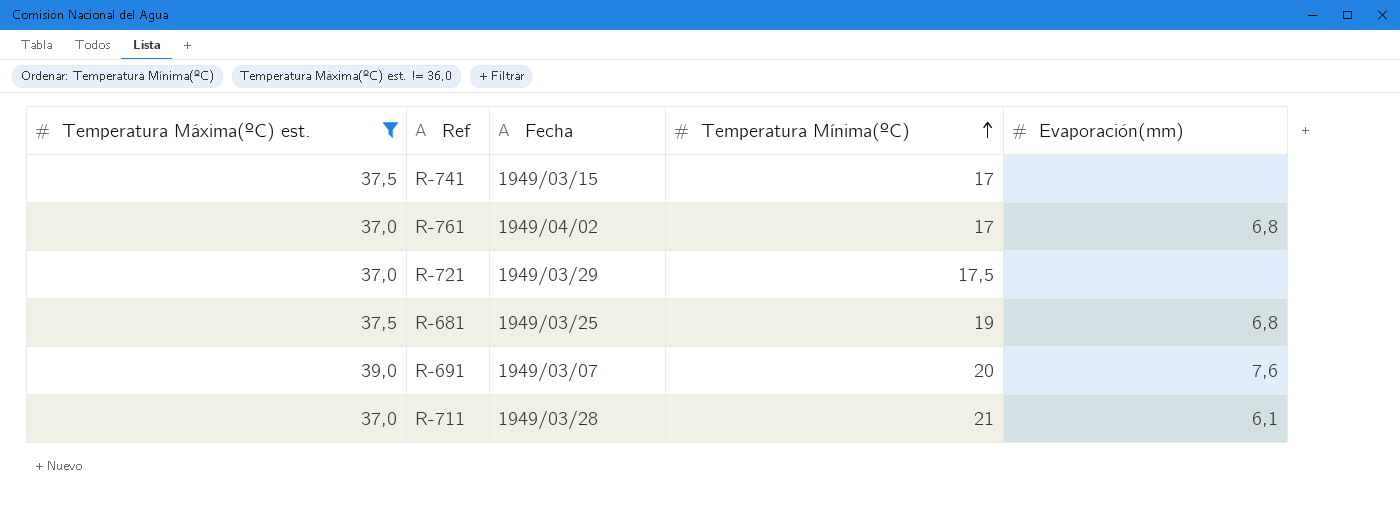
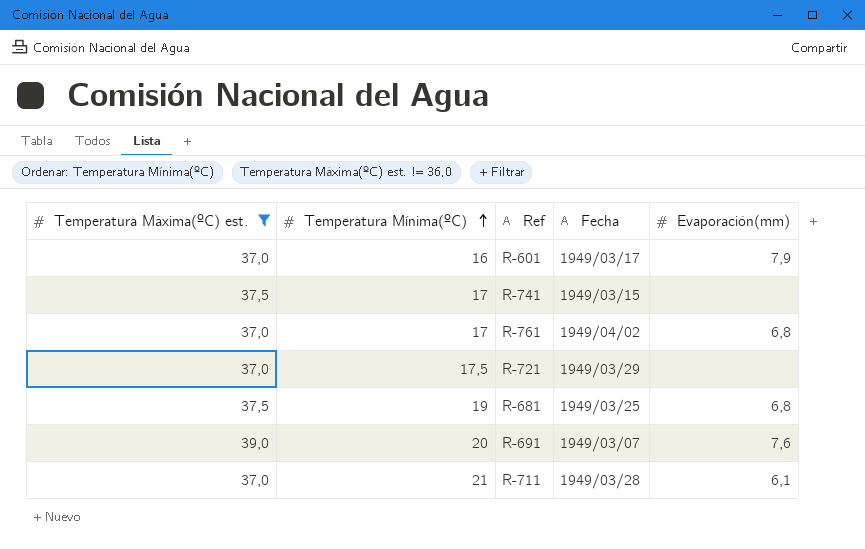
column Temperatura Mínima(ºC) | position: 4 -> 2
row R-601: none -> 37,0 | 16 | 1949/03/17 | 7,9

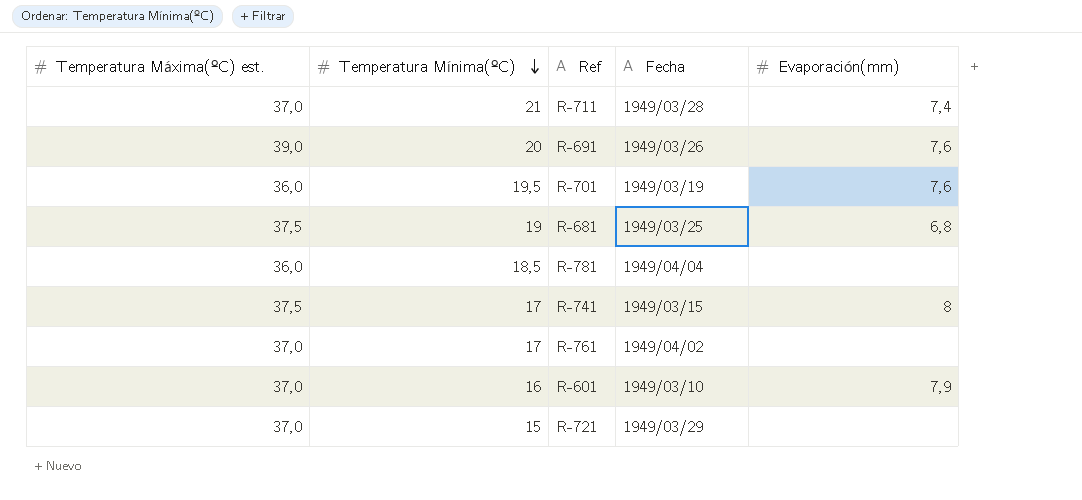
filter: Temperatura Máxima(ºC) est. != 36,0 -> none
row order: Temperatura Mínima(ºC) ascending -> Temperatura Mínima(ºC) descending
R-711 | Evaporación(mm): 6,1 -> 7,4
R-691 | Fecha: 1949/03/07 -> 1949/03/26
R-741 | Evaporación(mm): none -> 8
R-761 | Evaporación(mm): 6,8 -> none
R-601 | Fecha: 1949/03/17 -> 1949/03/10
R-721 | Temperatura Mínima(ºC): 17,5 -> 15

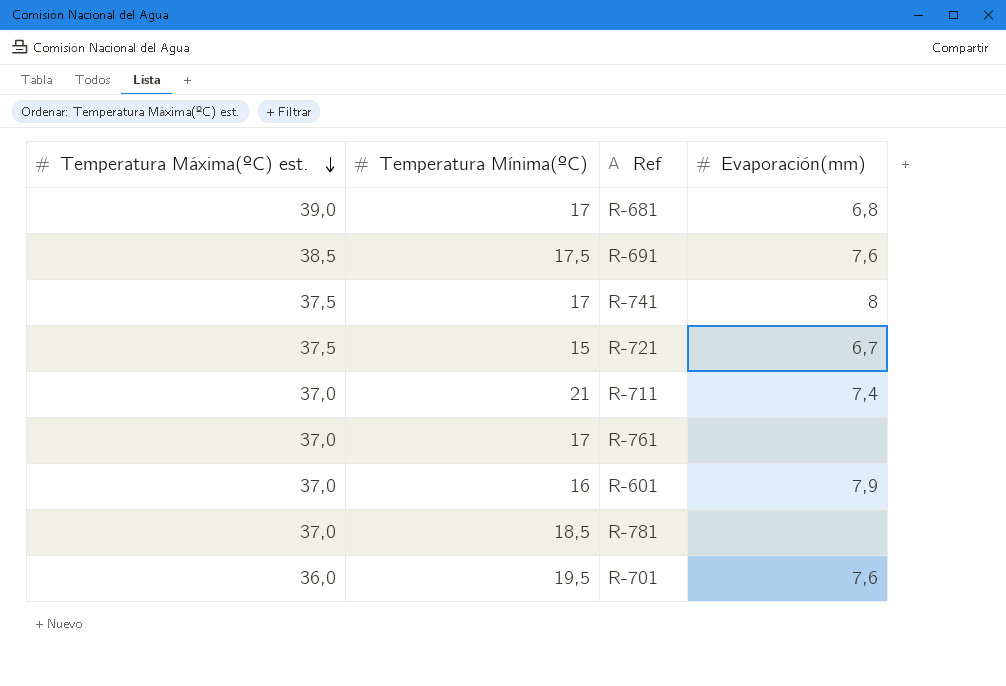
row order: Temperatura Mínima(ºC) descending -> Temperatura Máxima(ºC) est. descending
column Fecha | position: 4 -> none
R-681 | Temperatura Máxima(ºC) est.: 37,5 -> 39,0
R-681 | Temperatura Mínima(ºC): 19 -> 17
R-691 | Temperatura Máxima(ºC) est.: 39,0 -> 38,5
R-691 | Temperatura Mínima(ºC): 20 -> 17,5
R-721 | Temperatura Máxima(ºC) est.: 37,0 -> 37,5
R-721 | Evaporación(mm): none -> 6,7
R-781 | Temperatura Máxima(ºC) est.: 36,0 -> 37,0

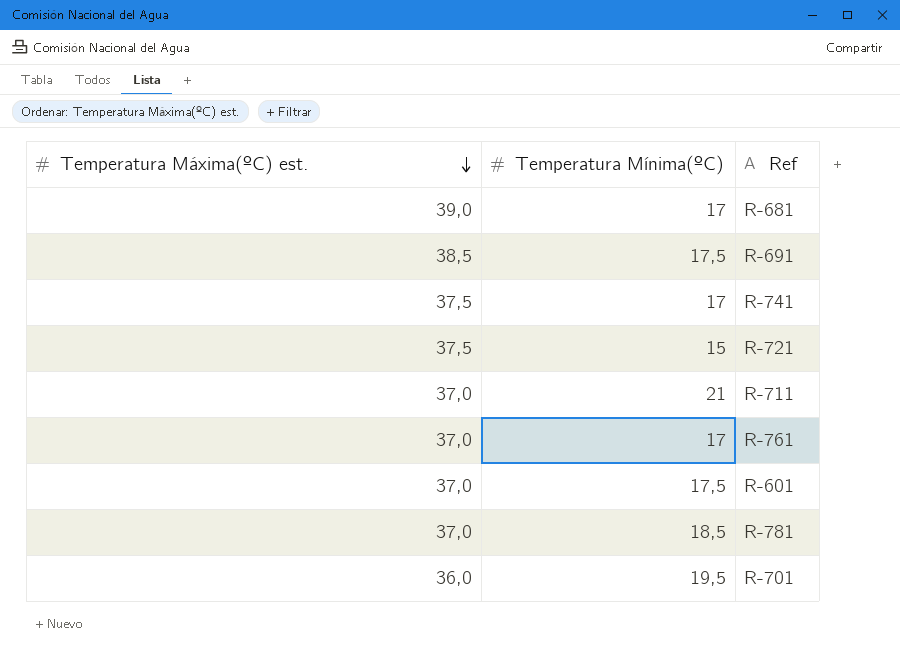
column Evaporación(mm) | position: 4 -> none
R-601 | Temperatura Mínima(ºC): 16 -> 17,5

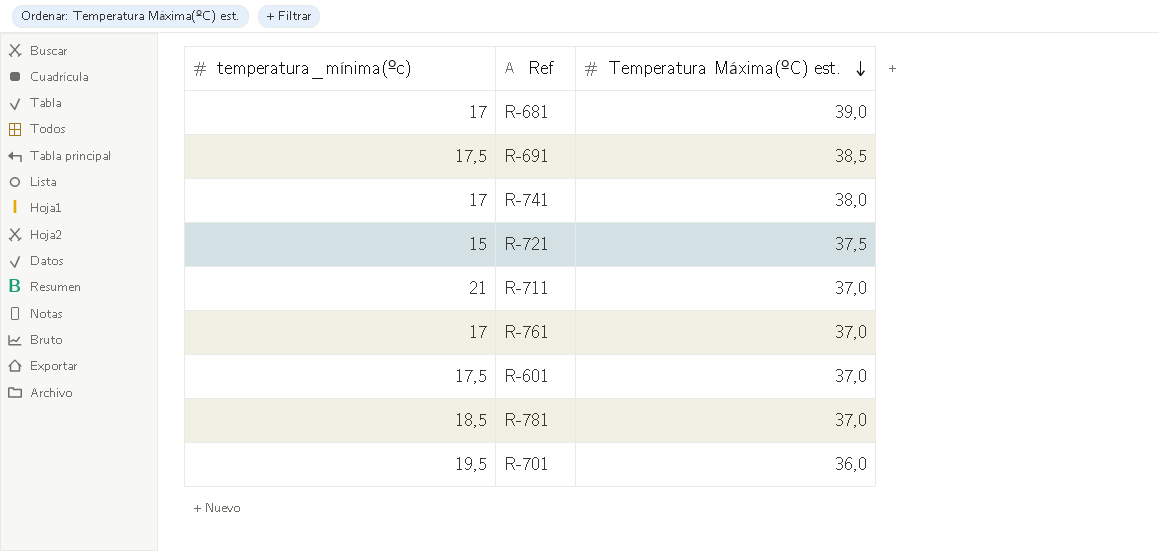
column name: Temperatura Mínima(ºC) -> temperatura_mínima(ºc)
column Temperatura Máxima(ºC) est. | position: 1 -> 3
R-741 | Temperatura Máxima(ºC) est.: 37,5 -> 38,0

